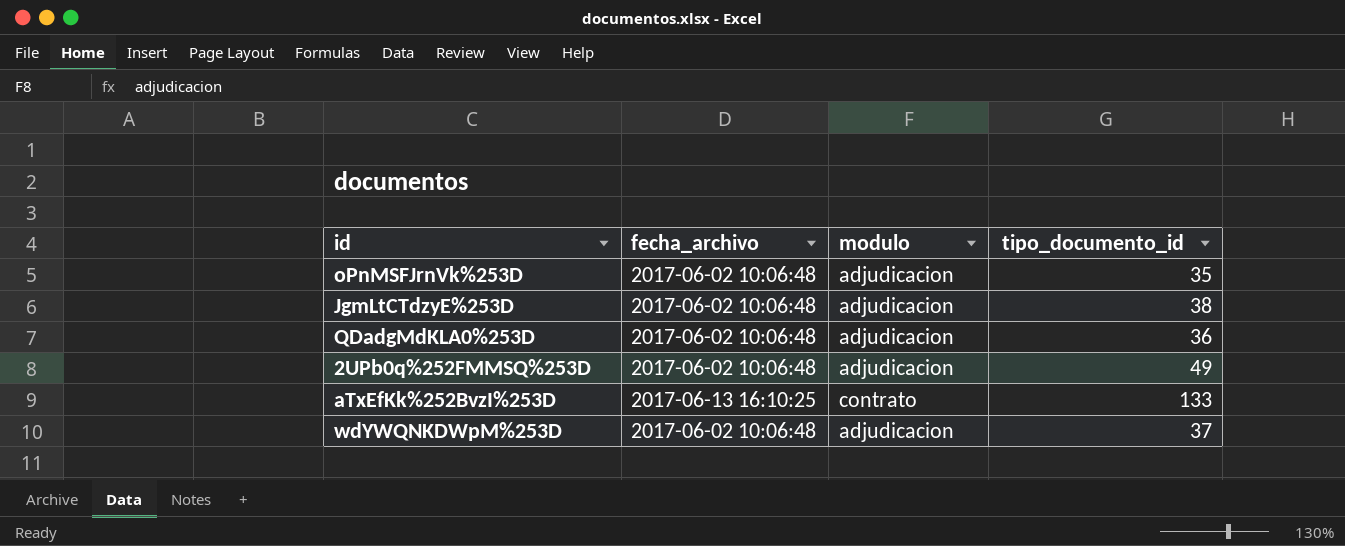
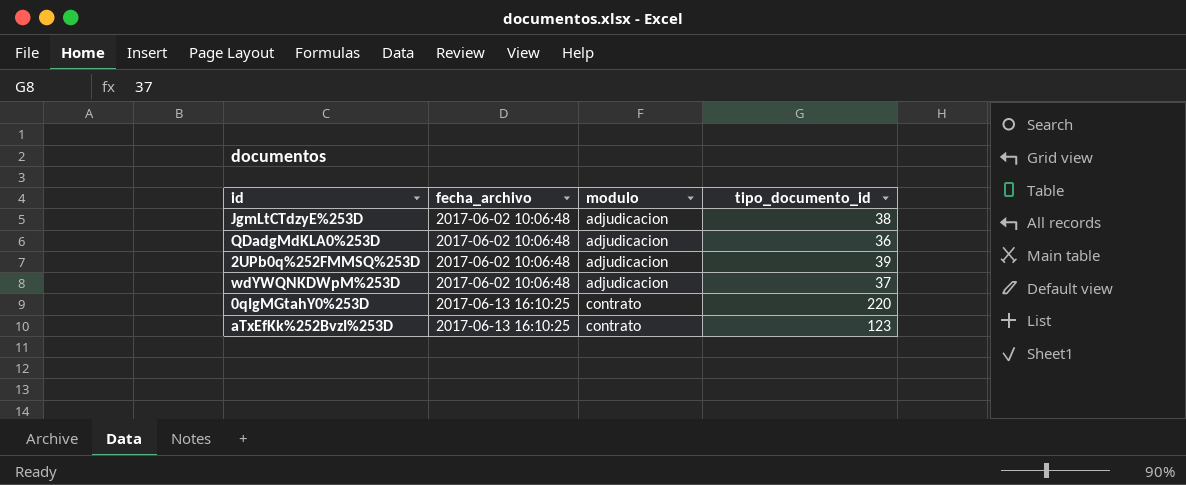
row order: none -> fecha_archivo ascending
row oPnMSFJrnVk%253D: 2017-06-02 10:06:48 | adjudicacion | 35 -> none
2UPb0q%252FMMSQ%253D | tipo_documento_id: 49 -> 39
row 0qIgMGtahY0%253D: none -> 2017-06-13 16:10:25 | contrato | 220
aTxEfKk%252BvzI%253D | tipo_documento_id: 133 -> 123

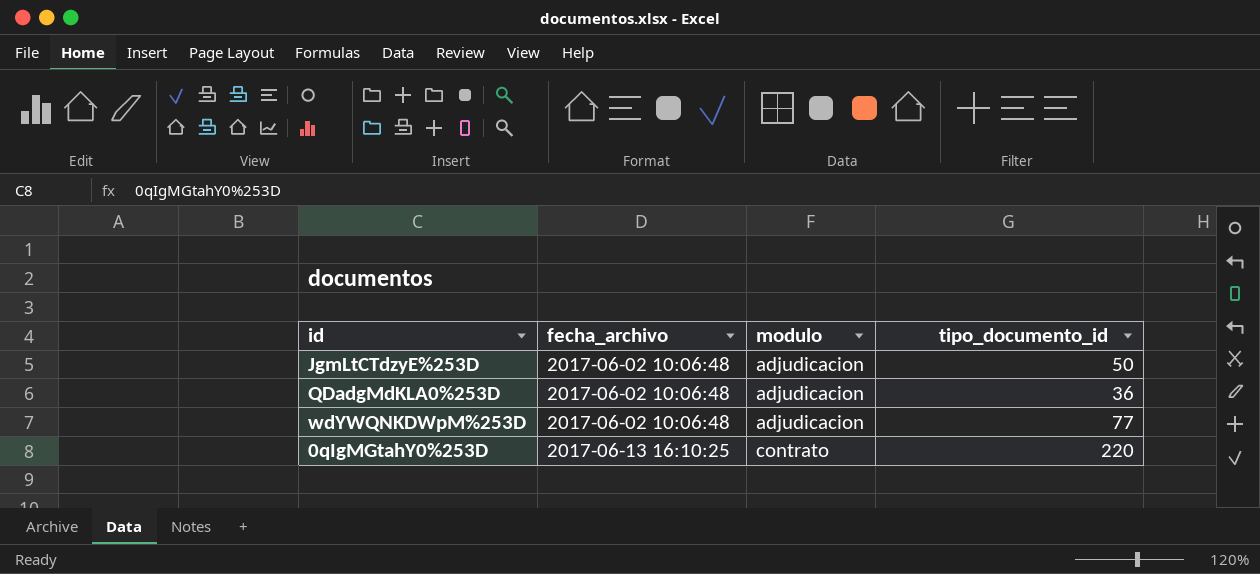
row 2UPb0q%252FMMSQ%253D: 2017-06-02 10:06:48 | adjudicacion | 39 -> none
row aTxEfKk%252BvzI%253D: 2017-06-13 16:10:25 | contrato | 123 -> none
JgmLtCTdzyE%253D | tipo_documento_id: 38 -> 50
wdYWQNKDWpM%253D | tipo_documento_id: 37 -> 77

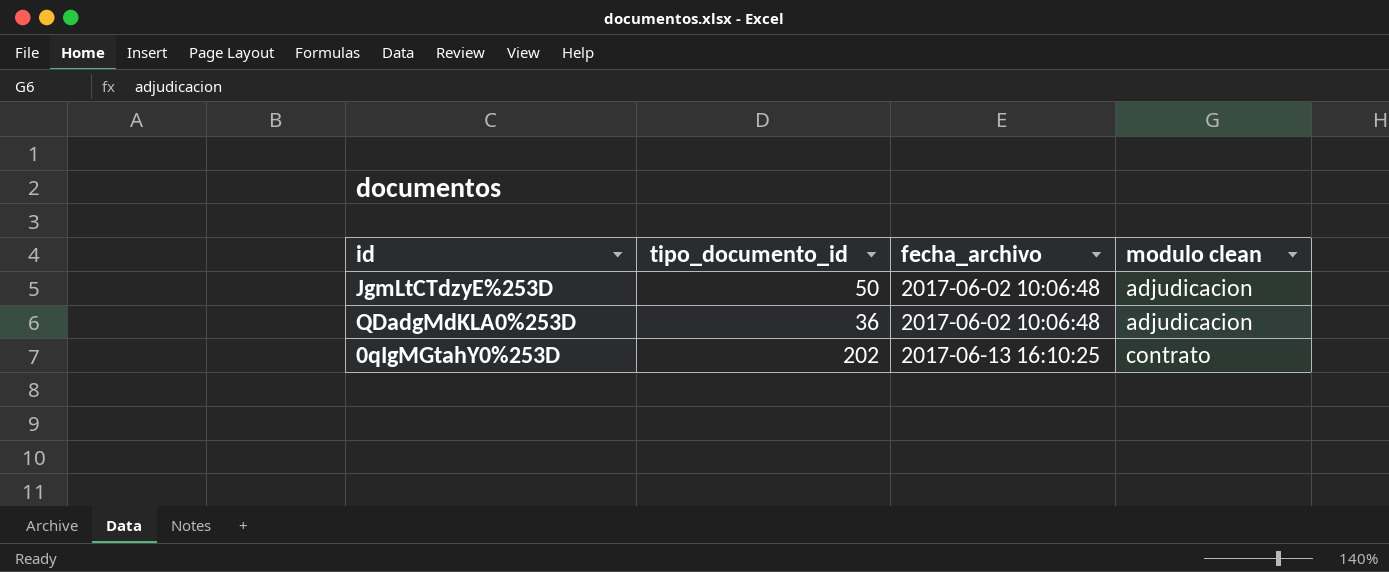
column tipo_documento_id | position: 4 -> 2
column name: modulo -> modulo clean
row wdYWQNKDWpM%253D: 2017-06-02 10:06:48 | adjudicacion | 77 -> none
0qIgMGtahY0%253D | tipo_documento_id: 220 -> 202

